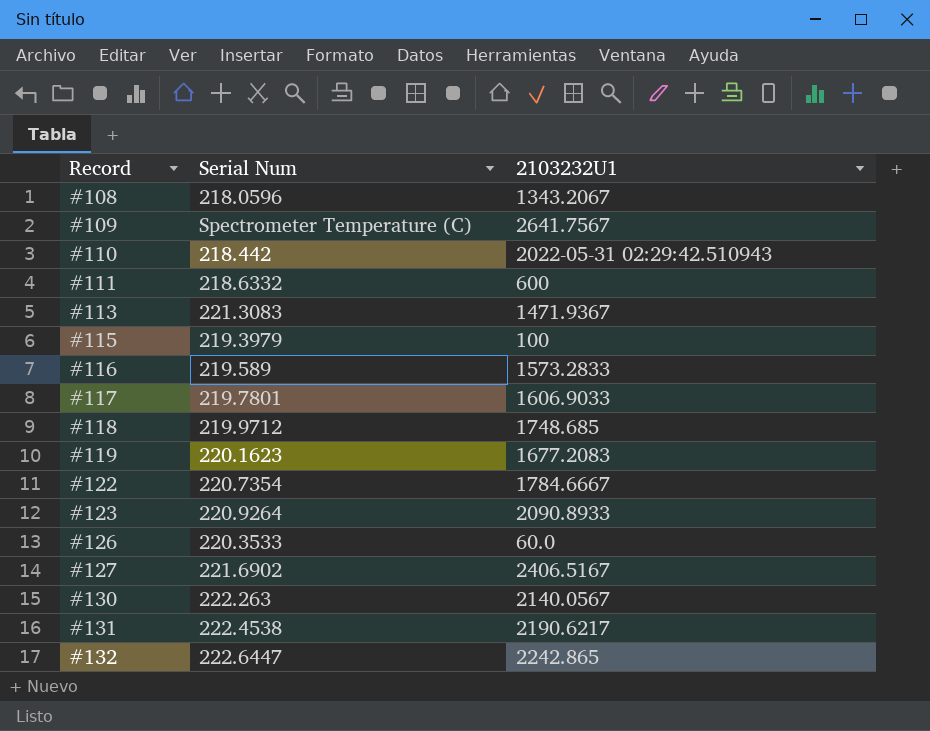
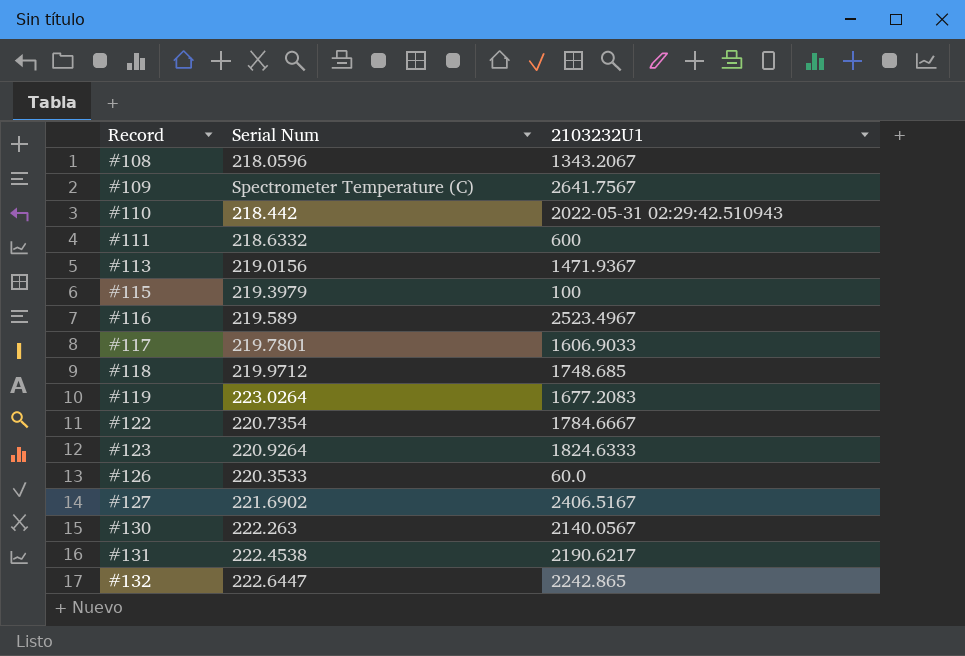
#113 | Serial Num: 221.3083 -> 219.0156
#116 | 2103232U1: 1573.2833 -> 2523.4967
#119 | Serial Num: 220.1623 -> 223.0264
#123 | 2103232U1: 2090.8933 -> 1824.6333

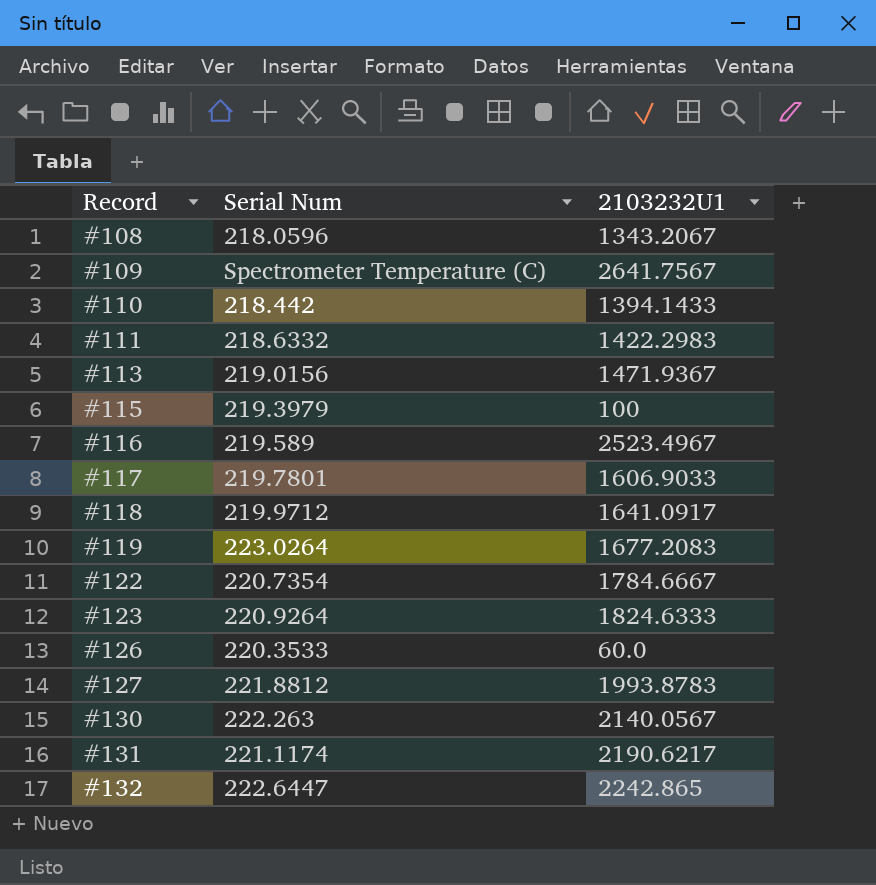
#110 | 2103232U1: 2022-05-31 02:29:42.510943 -> 1394.1433
#111 | 2103232U1: 600 -> 1422.2983
#118 | 2103232U1: 1748.685 -> 1641.0917
#127 | Serial Num: 221.6902 -> 221.8812
#127 | 2103232U1: 2406.5167 -> 1993.8783
#131 | Serial Num: 222.4538 -> 221.1174

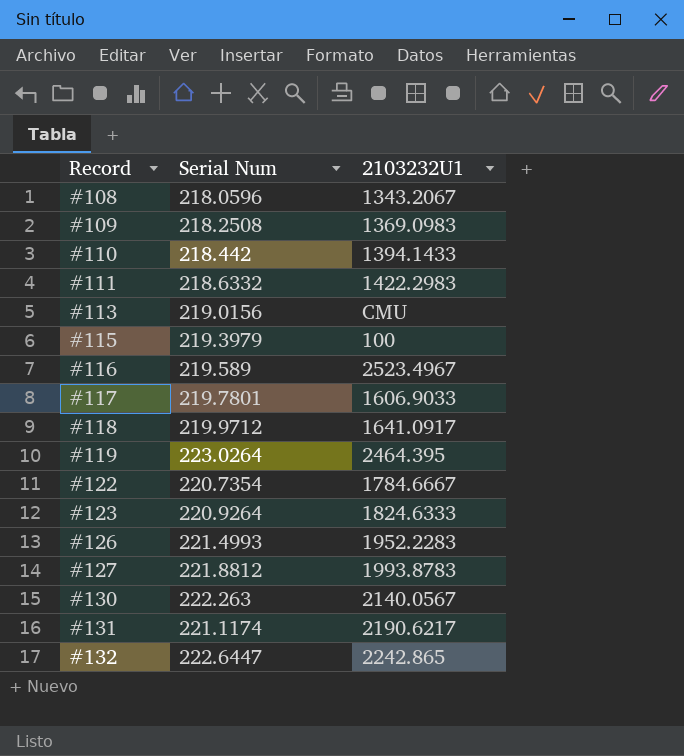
#109 | Serial Num: Spectrometer Temperature (C) -> 218.2508
#109 | 2103232U1: 2641.7567 -> 1369.0983
#113 | 2103232U1: 1471.9367 -> CMU
#119 | 2103232U1: 1677.2083 -> 2464.395
#126 | Serial Num: 220.3533 -> 221.4993
#126 | 2103232U1: 60.0 -> 1952.2283

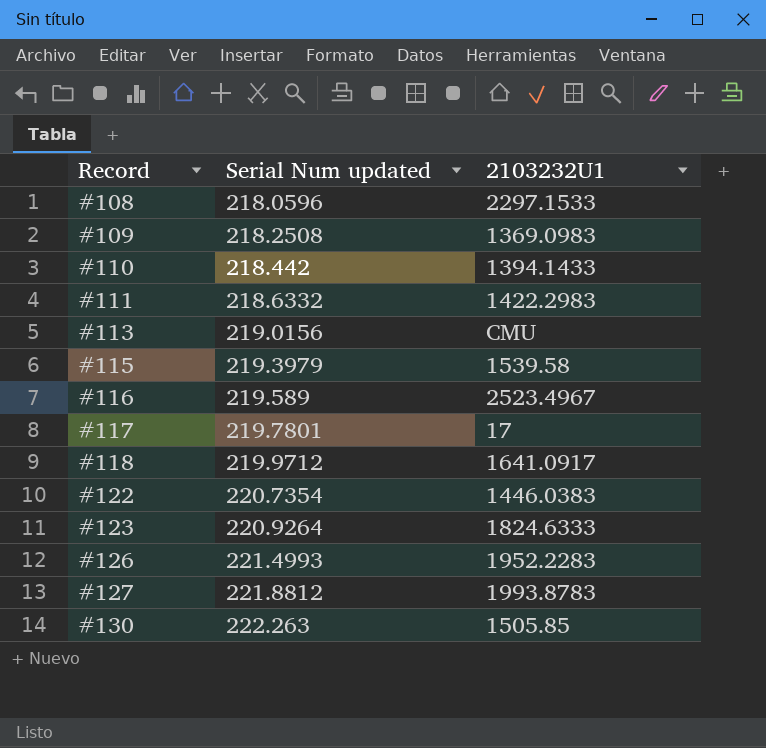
column name: Serial Num -> Serial Num updated
row #119: 223.0264 | 2464.395 -> none
row #131: 221.1174 | 2190.6217 -> none
row #132: 222.6447 | 2242.865 -> none
#108 | 2103232U1: 1343.2067 -> 2297.1533
#115 | 2103232U1: 100 -> 1539.58
#117 | 2103232U1: 1606.9033 -> 17
#122 | 2103232U1: 1784.6667 -> 1446.0383
#130 | 2103232U1: 2140.0567 -> 1505.85

